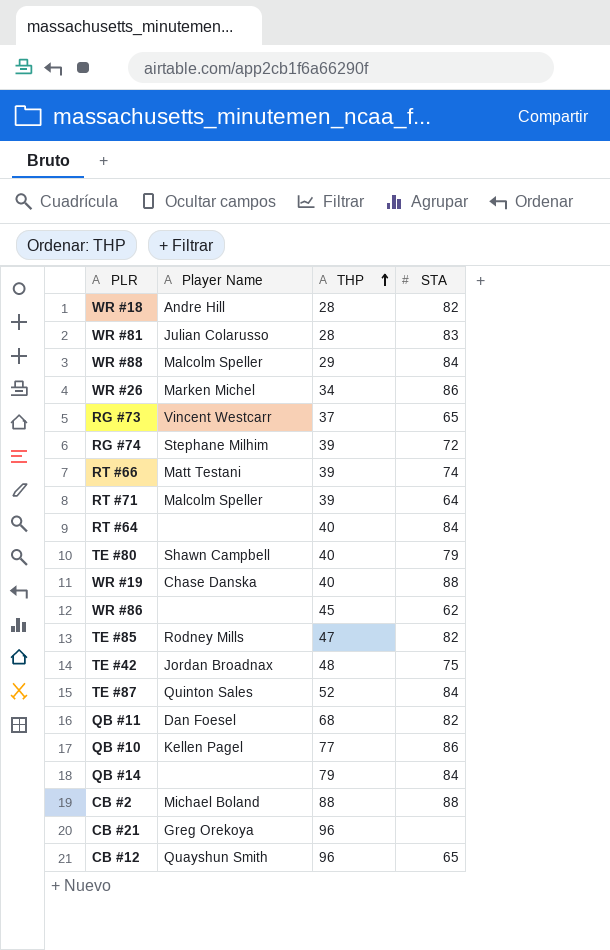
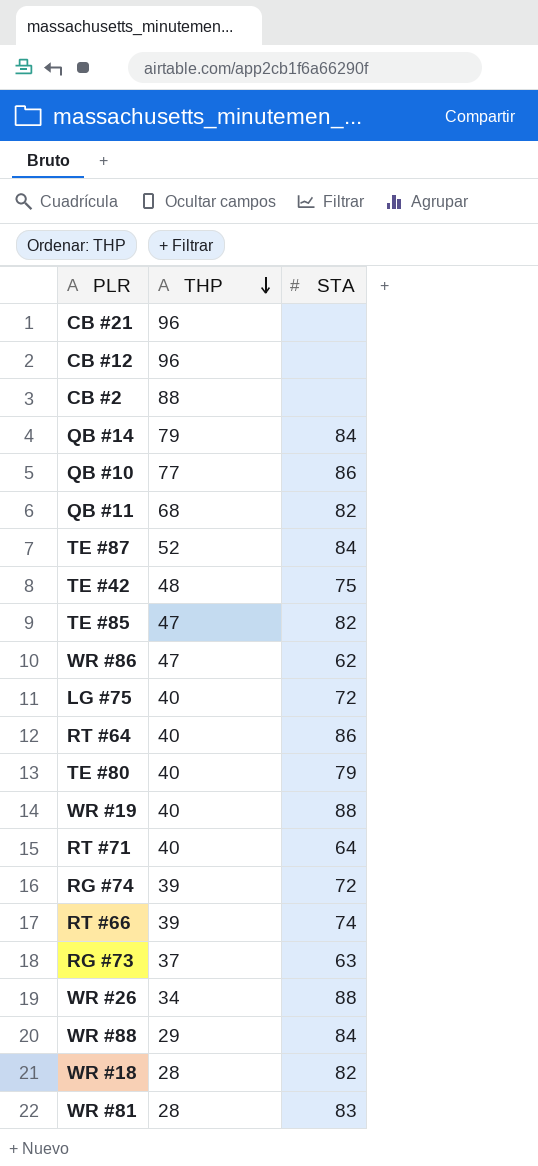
row order: THP ascending -> THP descending
column Player Name | position: 2 -> none
CB #12 | STA: 65 -> none
CB #2 | STA: 88 -> none
WR #86 | THP: 45 -> 47
row LG #75: none -> 40 | 72
RT #64 | STA: 84 -> 86
RT #71 | THP: 39 -> 40
RG #73 | STA: 65 -> 63
WR #26 | STA: 86 -> 88

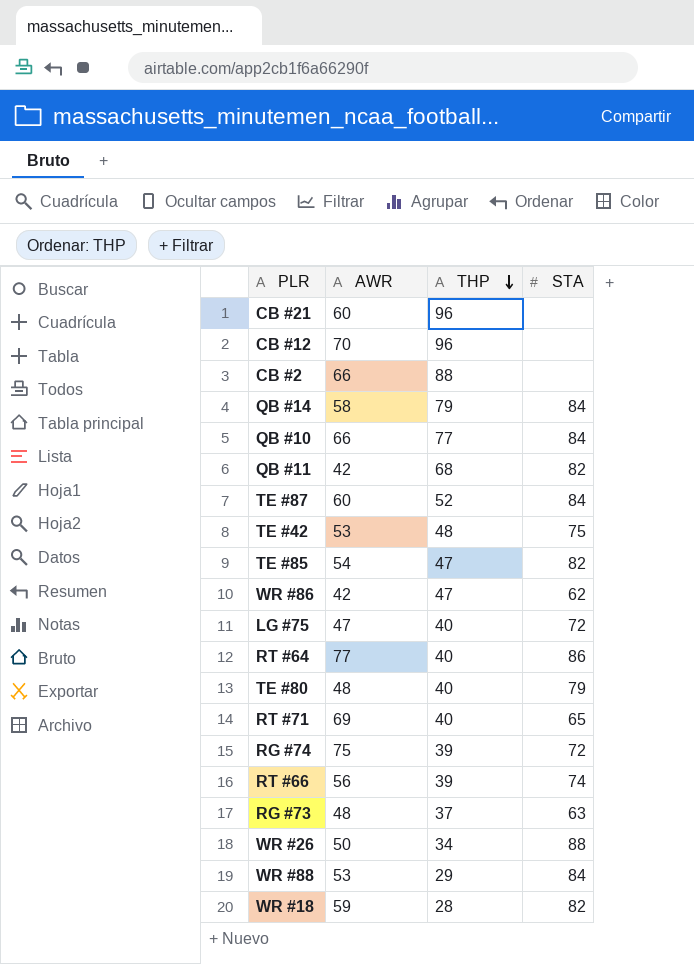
column AWR | position: none -> 2
row WR #19: 40 | 88 -> none
row WR #81: 28 | 83 -> none
QB #10 | STA: 86 -> 84
RT #71 | STA: 64 -> 65

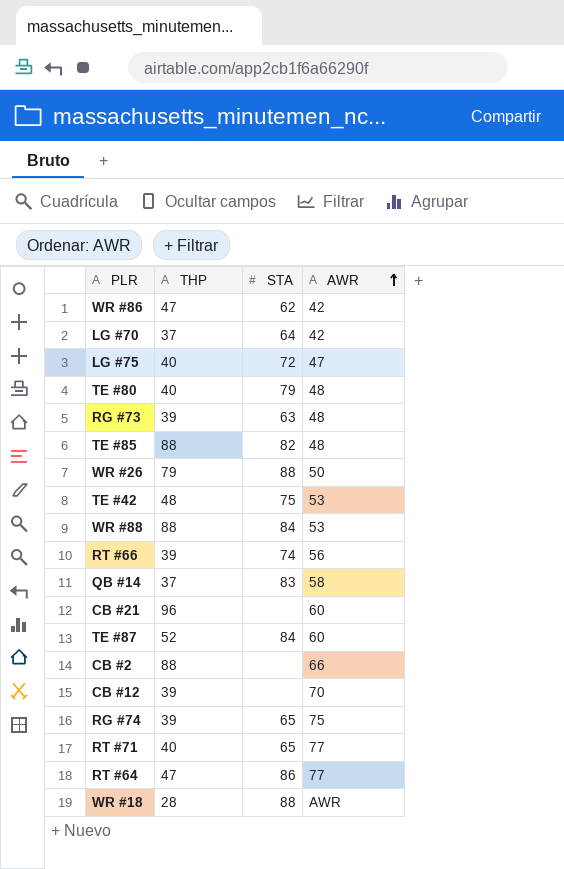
row order: THP descending -> AWR ascending
column AWR | position: 2 -> 4
row QB #10: 66 | 77 | 84 -> none
row QB #11: 42 | 68 | 82 -> none
row LG #70: none -> 37 | 64 | 42
RG #73 | THP: 37 -> 39
TE #85 | THP: 47 -> 88
TE #85 | AWR: 54 -> 48
WR #26 | THP: 34 -> 79
WR #88 | THP: 29 -> 88
QB #14 | THP: 79 -> 37
QB #14 | STA: 84 -> 83
CB #12 | THP: 96 -> 39
RG #74 | STA: 72 -> 65
RT #71 | AWR: 69 -> 77
RT #64 | THP: 40 -> 47
WR #18 | STA: 82 -> 88
WR #18 | AWR: 59 -> AWR

